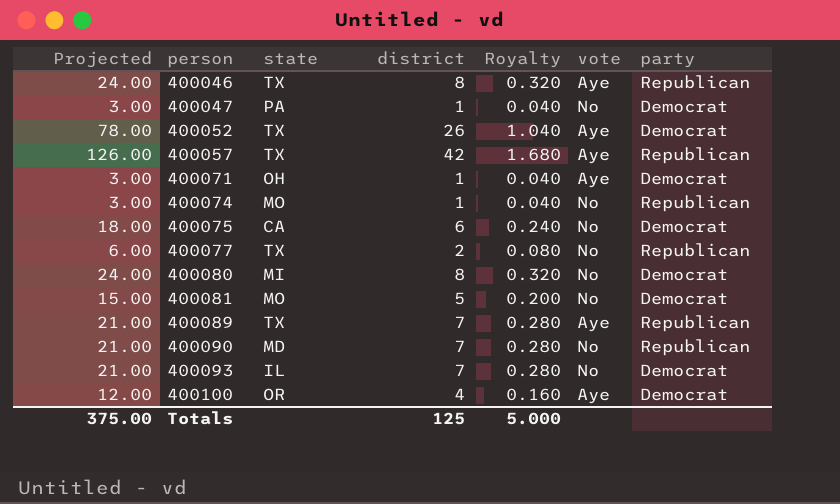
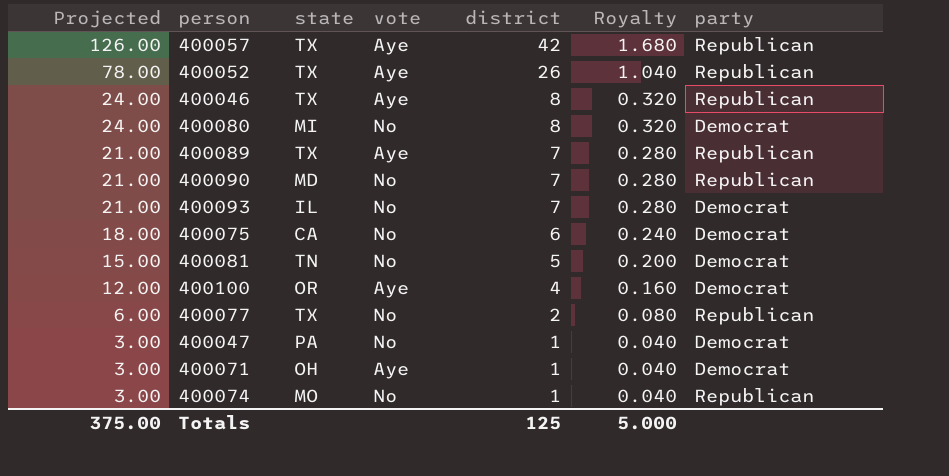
row order: person ascending -> Projected descending
column vote | position: 6 -> 4
400052 | party: Democrat -> Republican
400081 | state: MO -> TN

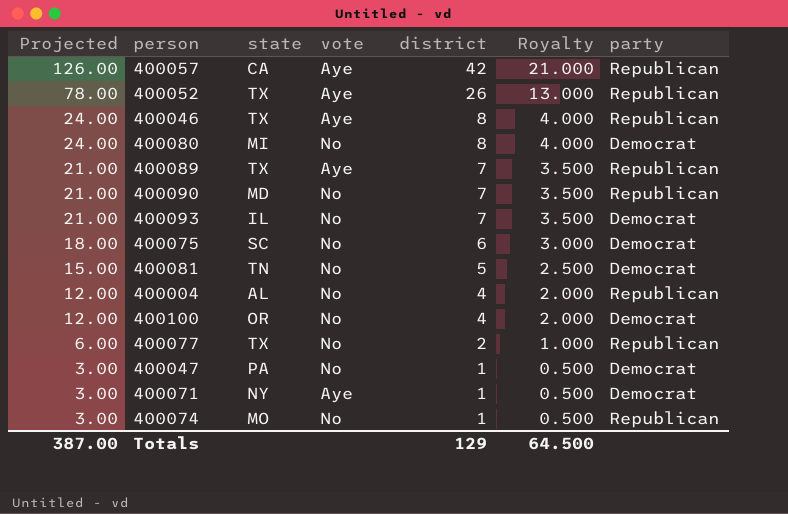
column Royalty | formula: [district] * 0.04 -> [district] * 0.5
400057 | state: TX -> CA
400075 | state: CA -> SC
row 400004: none -> 12.00 | AL | No | 4 | 2.000 | Republican
400100 | vote: Aye -> No
400071 | state: OH -> NY
Totals | Projected: 375.00 -> 387.00
Totals | district: 125 -> 129
Totals | Royalty: 5.000 -> 64.500

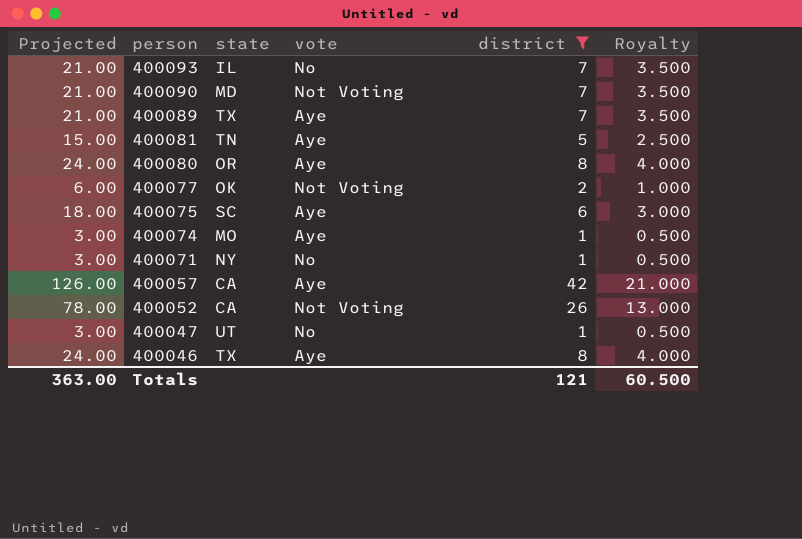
filter: none -> district != 4
row order: Projected descending -> person descending
column party | position: 7 -> none
400090 | vote: No -> Not Voting
400081 | vote: No -> Aye
400080 | state: MI -> OR
400080 | vote: No -> Aye
400077 | state: TX -> OK
400077 | vote: No -> Not Voting
400075 | vote: No -> Aye
400074 | vote: No -> Aye
400071 | vote: Aye -> No
400052 | state: TX -> CA
400052 | vote: Aye -> Not Voting
400047 | state: PA -> UT
Totals | Projected: 387.00 -> 363.00
Totals | district: 129 -> 121
Totals | Royalty: 64.500 -> 60.500

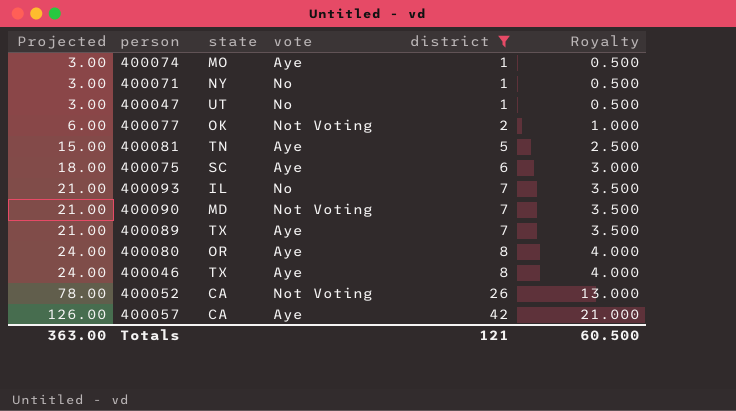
row order: person descending -> Projected ascending

